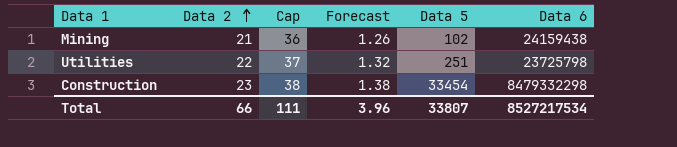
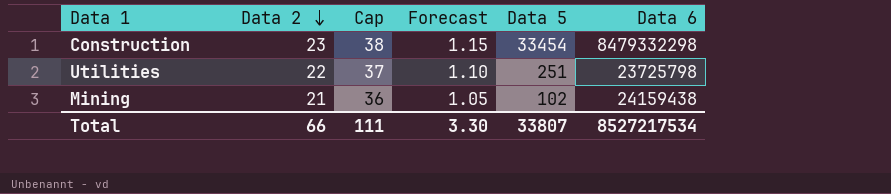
row order: Data 2 ascending -> Data 2 descending
column Forecast | formula: [Data 2] * 0.06 -> [Data 2] * 0.05
Total | Forecast: 3.96 -> 3.30

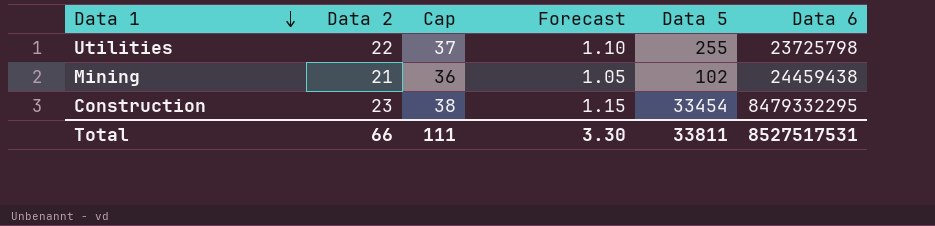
row order: Data 2 descending -> Data 1 descending
Utilities | Data 5: 251 -> 255
Mining | Data 6: 24159438 -> 24459438
Construction | Data 6: 8479332298 -> 8479332295
Total | Data 5: 33807 -> 33811
Total | Data 6: 8527217534 -> 8527517531

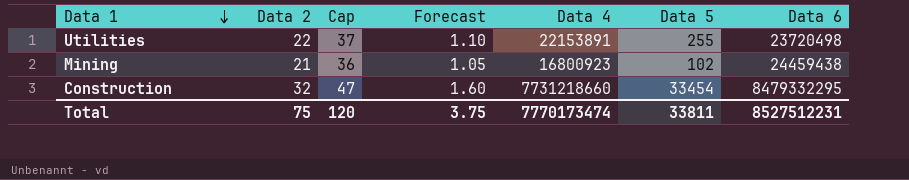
column Data 4 | position: none -> 5
Utilities | Data 6: 23725798 -> 23720498
Construction | Data 2: 23 -> 32
Construction | Cap: 38 -> 47
Construction | Forecast: 1.15 -> 1.60
Total | Data 2: 66 -> 75
Total | Cap: 111 -> 120
Total | Forecast: 3.30 -> 3.75
Total | Data 6: 8527517531 -> 8527512231

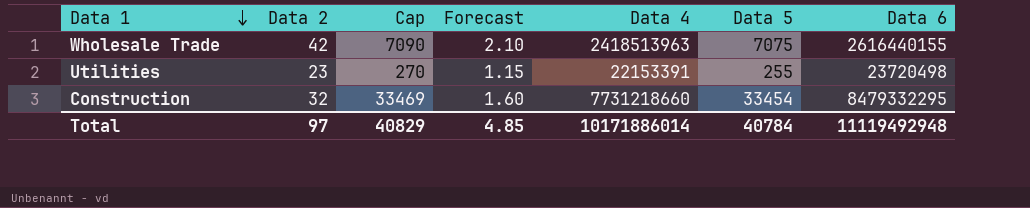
column Cap | formula: [Data 2] + 15 -> [Data 5] + 15
row Mining: 21 | 36 | 1.05 | 16800923 | 102 | 24459438 -> none
row Wholesale Trade: none -> 42 | 7090 | 2.10 | 2418513963 | 7075 | 2616440155
Utilities | Data 2: 22 -> 23
Utilities | Forecast: 1.10 -> 1.15
Utilities | Data 4: 22153891 -> 22153391
Total | Data 2: 75 -> 97
Total | Cap: 120 -> 40829
Total | Forecast: 3.75 -> 4.85
Total | Data 4: 7770173474 -> 10171886014
Total | Data 5: 33811 -> 40784
Total | Data 6: 8527512231 -> 11119492948

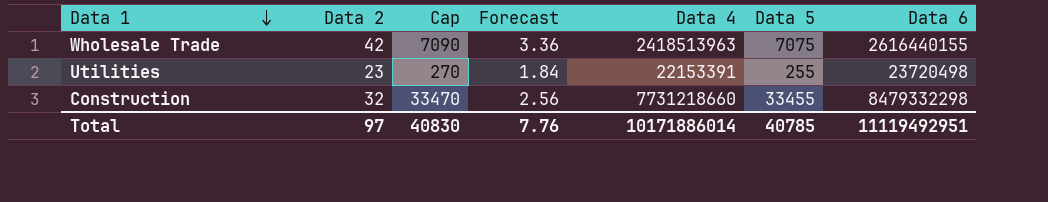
column Forecast | formula: [Data 2] * 0.05 -> [Data 2] * 0.08
Construction | Cap: 33469 -> 33470
Construction | Data 5: 33454 -> 33455
Construction | Data 6: 8479332295 -> 8479332298
Total | Cap: 40829 -> 40830
Total | Forecast: 4.85 -> 7.76
Total | Data 5: 40784 -> 40785
Total | Data 6: 11119492948 -> 11119492951

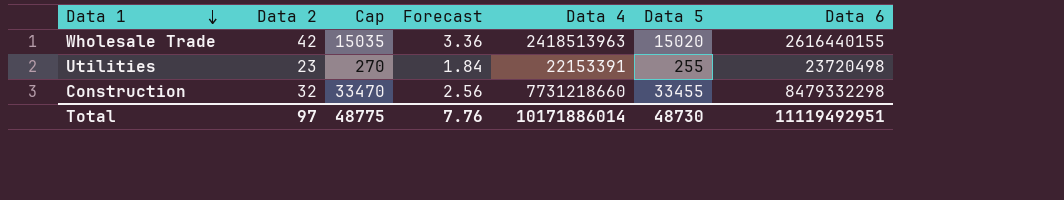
Wholesale Trade | Cap: 7090 -> 15035
Wholesale Trade | Data 5: 7075 -> 15020
Total | Cap: 40830 -> 48775
Total | Data 5: 40785 -> 48730

